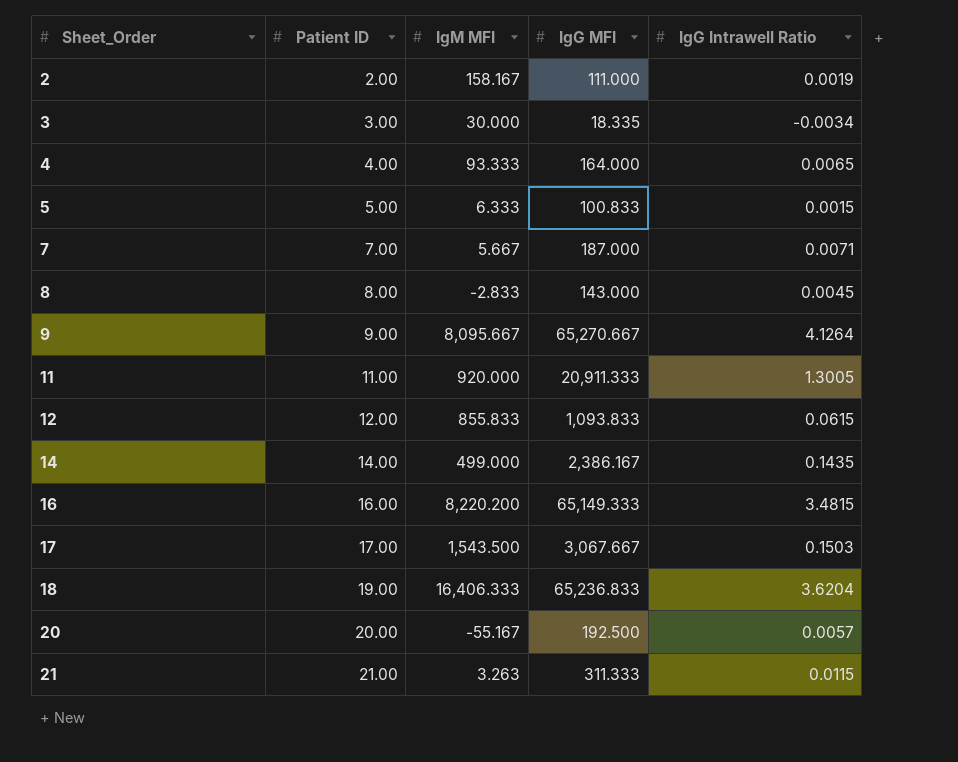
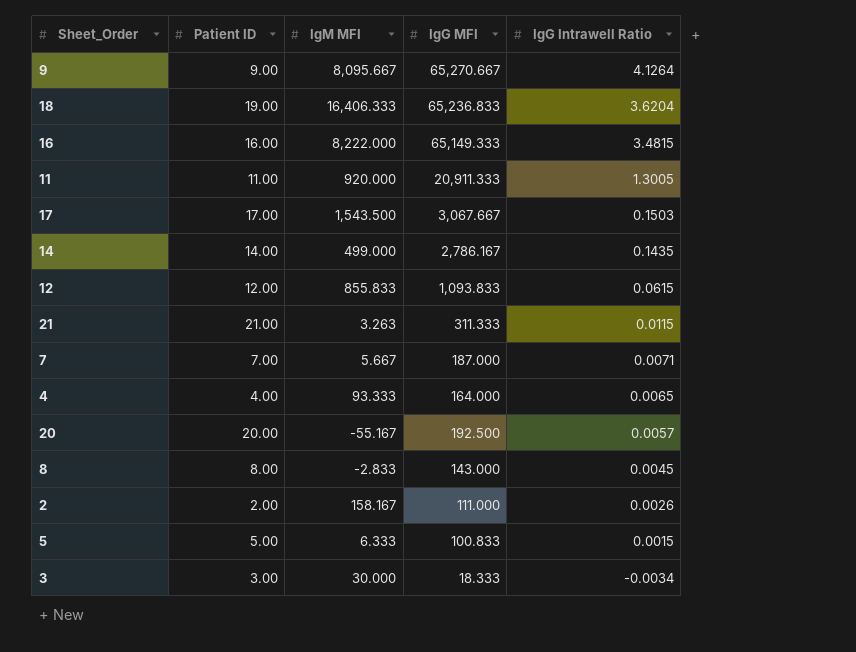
row order: Sheet_Order ascending -> IgG Intrawell Ratio descending
16 | IgM MFI: 8,220.200 -> 8,222.000
14 | IgG MFI: 2,386.167 -> 2,786.167
2 | IgG Intrawell Ratio: 0.0019 -> 0.0026
3 | IgG MFI: 18.335 -> 18.333

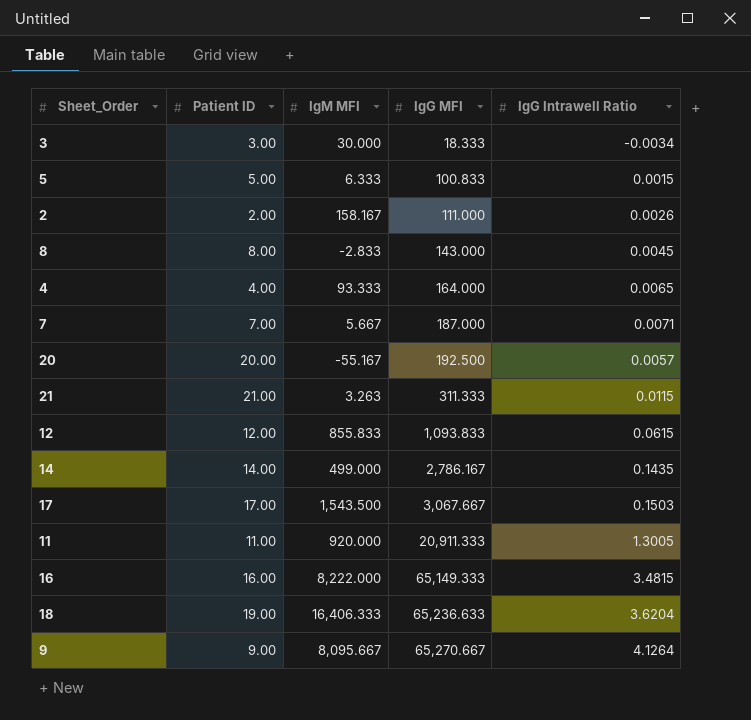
row order: IgG Intrawell Ratio descending -> IgG MFI ascending
18 | IgG MFI: 65,236.833 -> 65,236.633

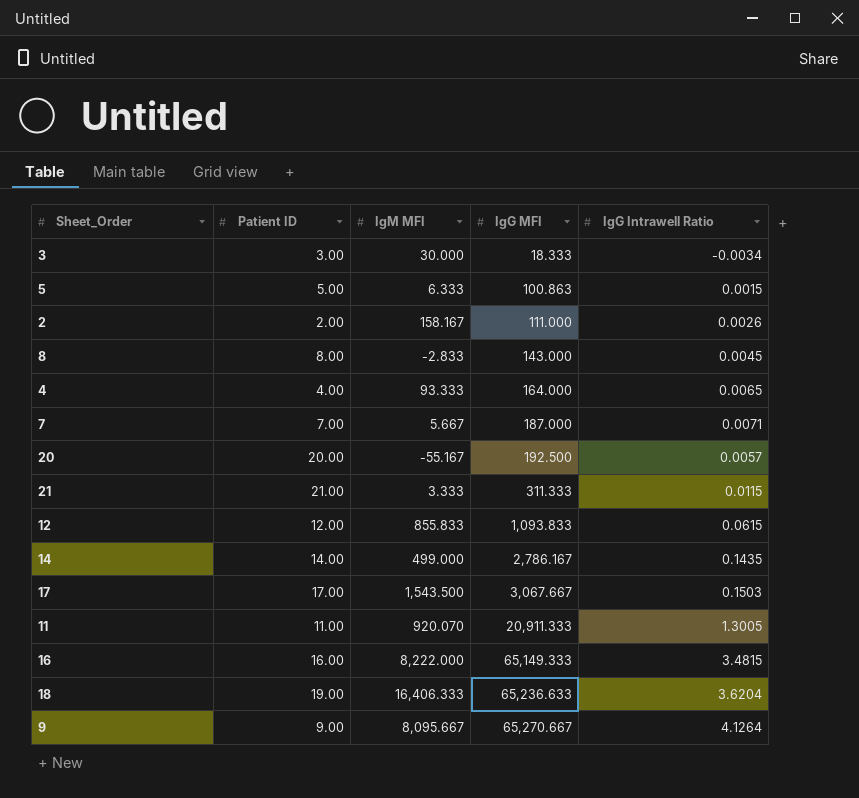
5 | IgG MFI: 100.833 -> 100.863
21 | IgM MFI: 3.263 -> 3.333
11 | IgM MFI: 920.000 -> 920.070

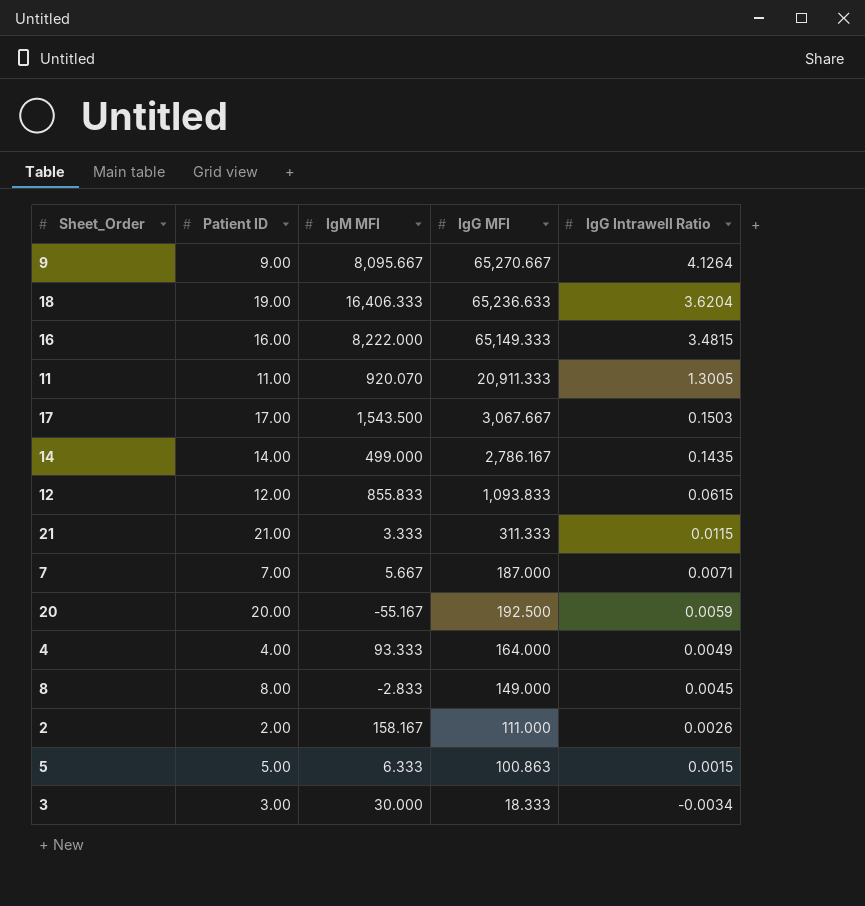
row order: IgG MFI ascending -> IgG Intrawell Ratio descending
20 | IgG Intrawell Ratio: 0.0057 -> 0.0059
4 | IgG Intrawell Ratio: 0.0065 -> 0.0049
8 | IgG MFI: 143.000 -> 149.000

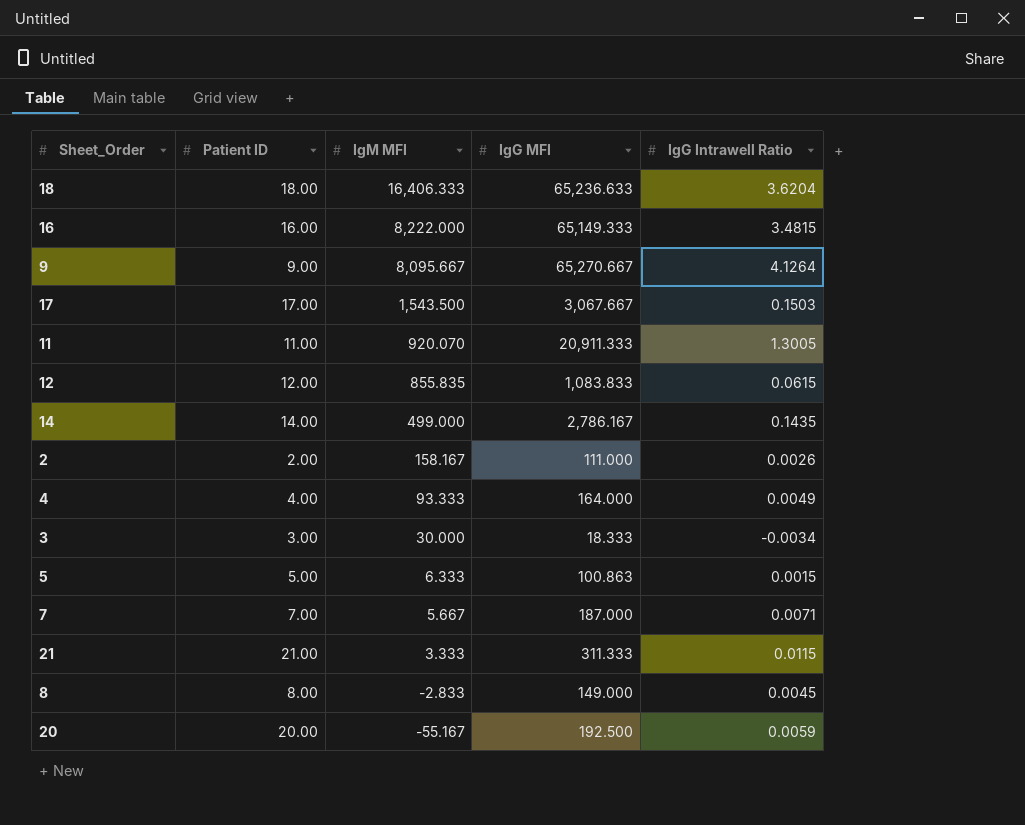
row order: IgG Intrawell Ratio descending -> IgM MFI descending
18 | Patient ID: 19.00 -> 18.00
12 | IgM MFI: 855.833 -> 855.835
12 | IgG MFI: 1,093.833 -> 1,083.833

